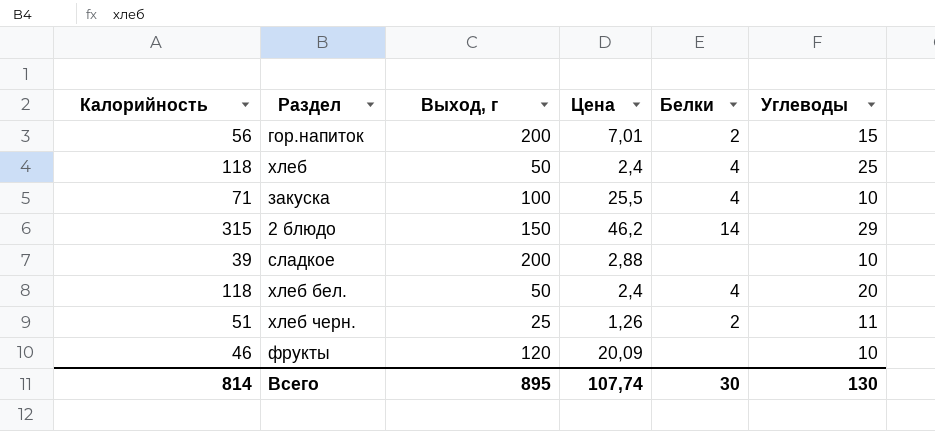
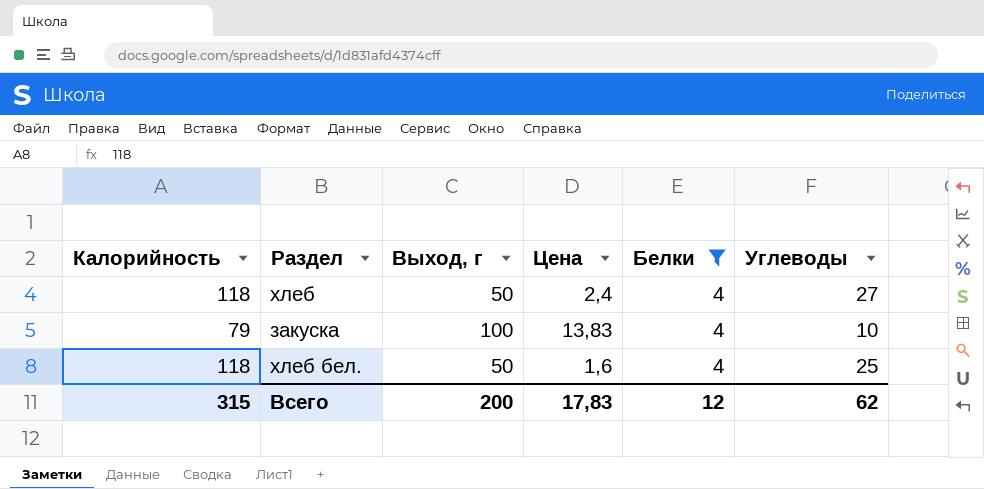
filter: none -> Белки = 4
хлеб | Углеводы: 25 -> 27
закуска | Калорийность: 71 -> 79
закуска | Цена: 25,5 -> 13,83
хлеб бел. | Цена: 2,4 -> 1,6
хлеб бел. | Углеводы: 20 -> 25
Всего | Калорийность: 814 -> 315
Всего | Выход, г: 895 -> 200
Всего | Цена: 107,74 -> 17,83
Всего | Белки: 30 -> 12
Всего | Углеводы: 130 -> 62

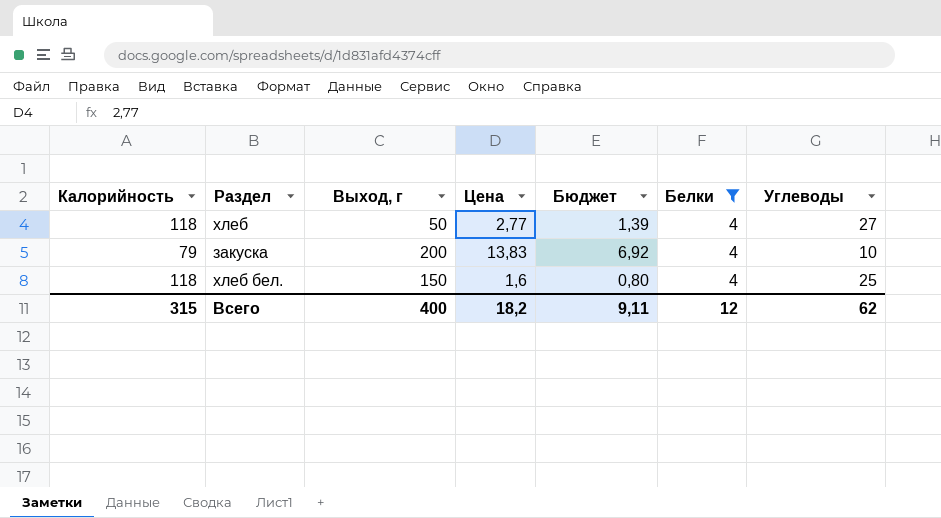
column Бюджет | formula: none -> [Цена] * 0,5
хлеб | Цена: 2,4 -> 2,77
закуска | Выход, г: 100 -> 200
хлеб бел. | Выход, г: 50 -> 150
Всего | Выход, г: 200 -> 400
Всего | Цена: 17,83 -> 18,2

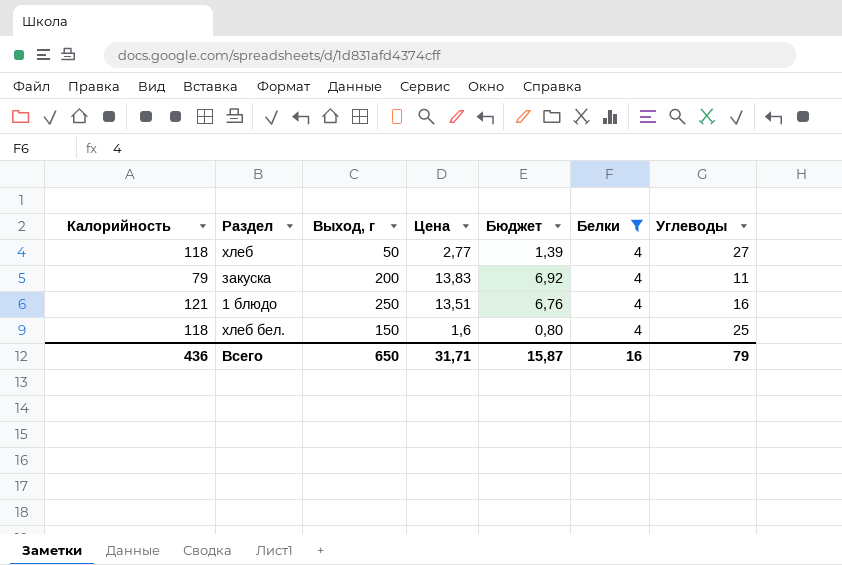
закуска | Углеводы: 10 -> 11
row 1 блюдо: none -> 121 | 250 | 13,51 | 6,76 | 4 | 16
Всего | Калорийность: 315 -> 436
Всего | Выход, г: 400 -> 650
Всего | Цена: 18,2 -> 31,71
Всего | Бюджет: 9,11 -> 15,87
Всего | Белки: 12 -> 16
Всего | Углеводы: 62 -> 79

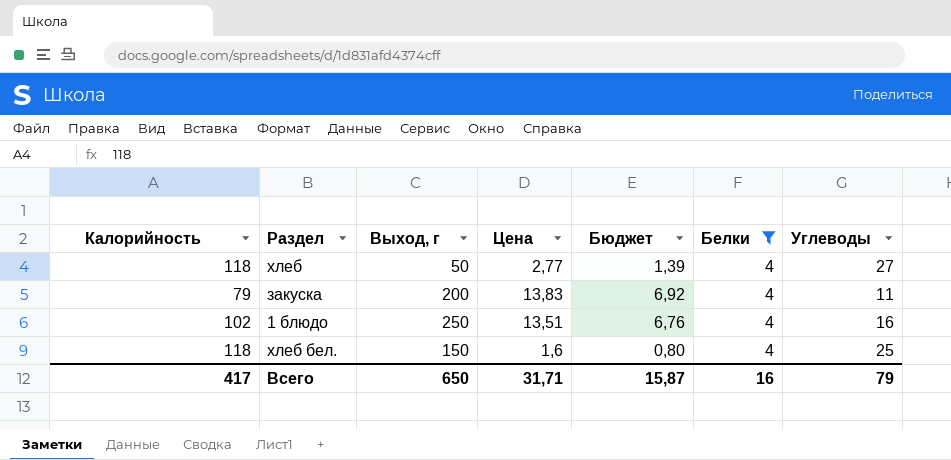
1 блюдо | Калорийность: 121 -> 102
Всего | Калорийность: 436 -> 417

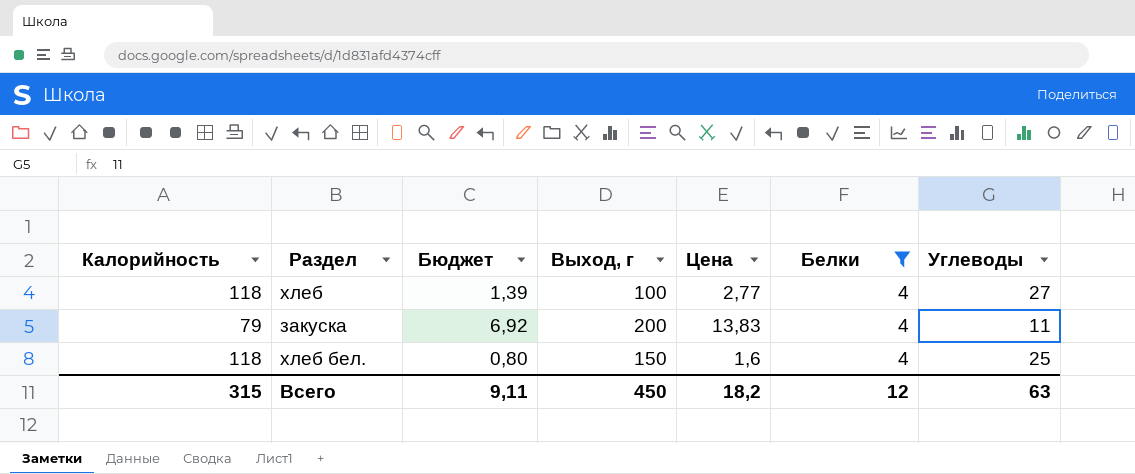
column Бюджет | position: 5 -> 3
row 1 блюдо: 102 | 250 | 13,51 | 6,76 | 4 | 16 -> none
хлеб | Выход, г: 50 -> 100
Всего | Калорийность: 417 -> 315
Всего | Бюджет: 15,87 -> 9,11
Всего | Выход, г: 650 -> 450
Всего | Цена: 31,71 -> 18,2
Всего | Белки: 16 -> 12
Всего | Углеводы: 79 -> 63

